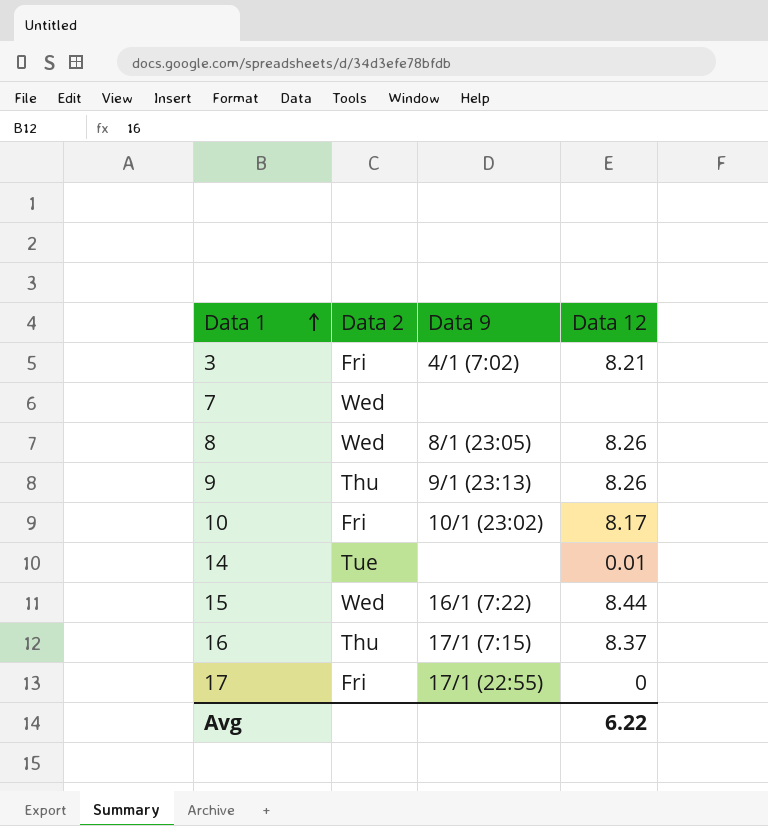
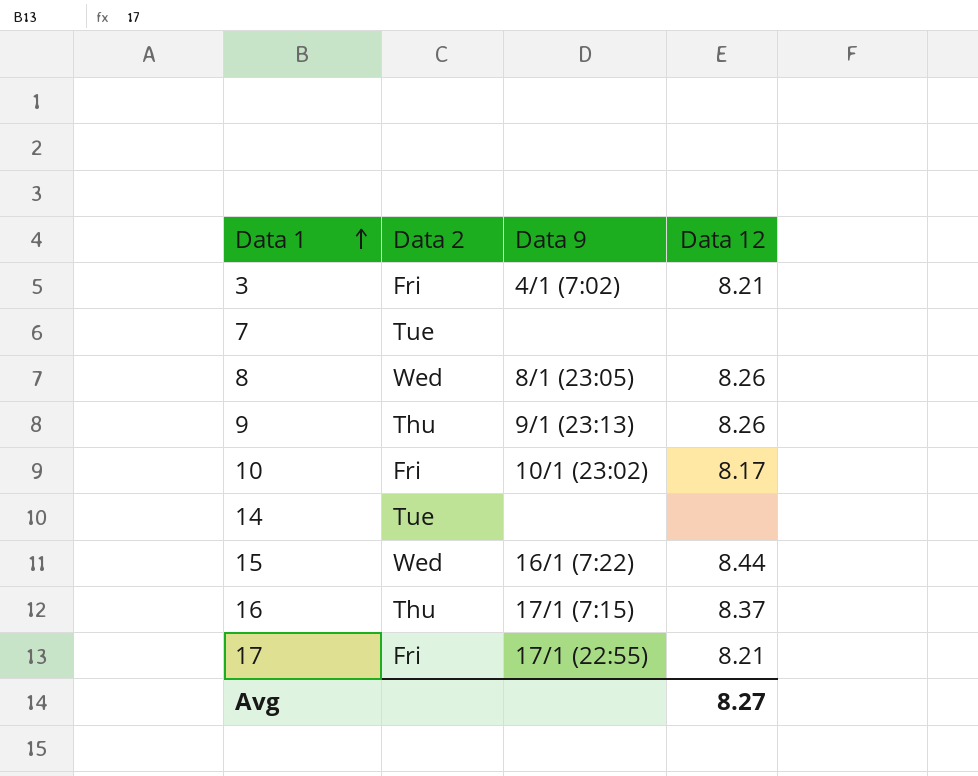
7 | Data 2: Wed -> Tue
14 | Data 12: 0.01 -> none
17 | Data 12: 0 -> 8.21
Avg | Data 12: 6.22 -> 8.27

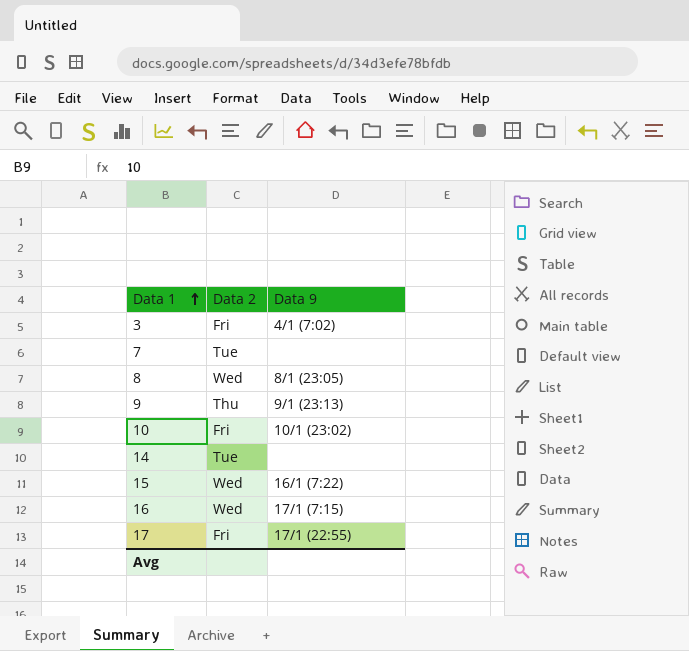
column Data 12 | position: 4 -> none
16 | Data 2: Thu -> Wed

